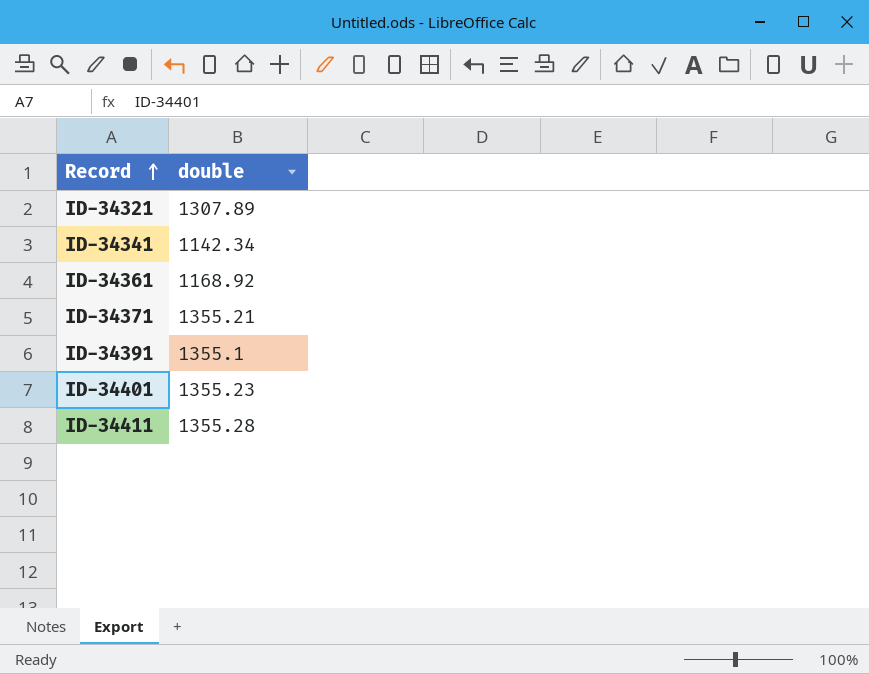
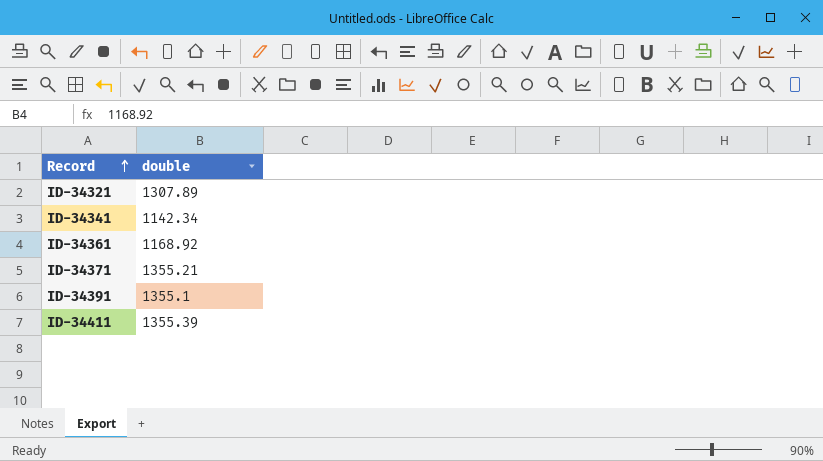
row ID-34401: 1355.23 -> none
ID-34411 | double: 1355.28 -> 1355.39

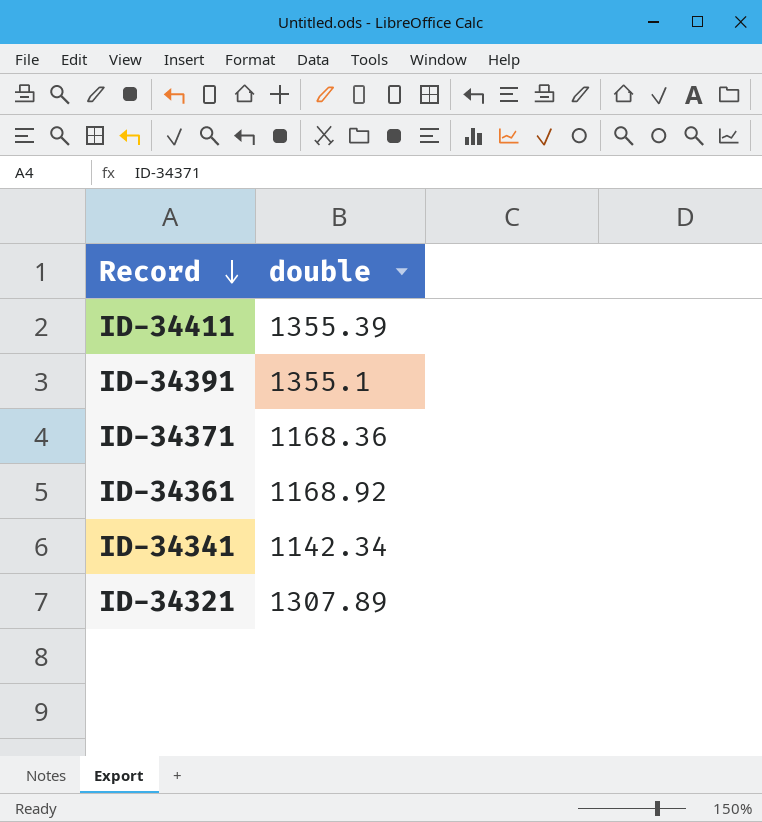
row order: Record ascending -> Record descending
ID-34371 | double: 1355.21 -> 1168.36

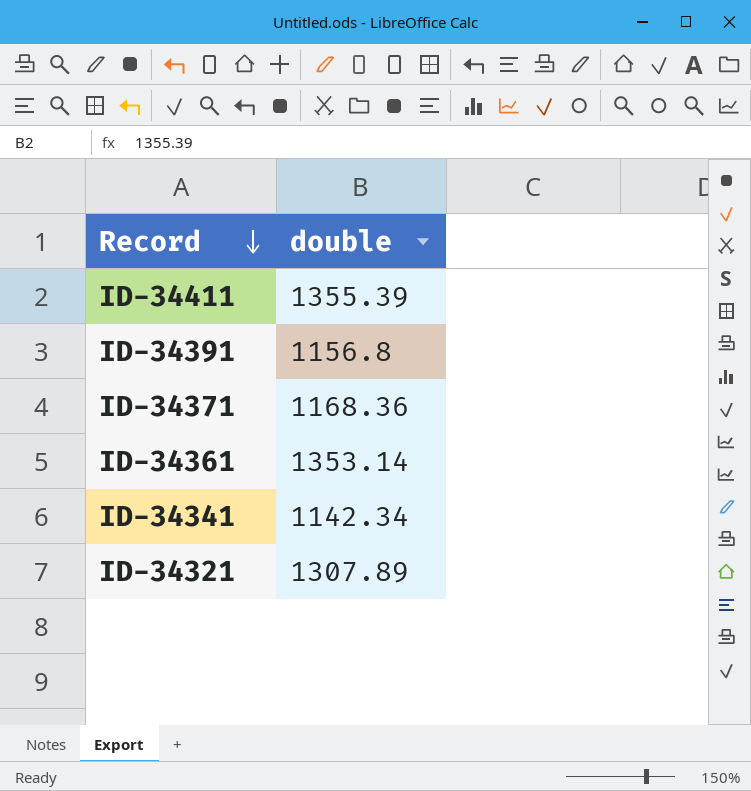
ID-34391 | double: 1355.1 -> 1156.8
ID-34361 | double: 1168.92 -> 1353.14

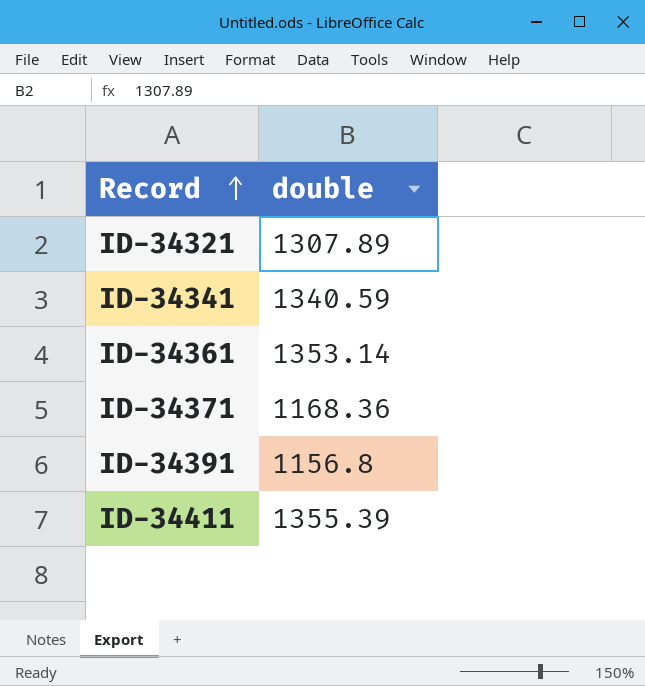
row order: Record descending -> Record ascending
ID-34341 | double: 1142.34 -> 1340.59

